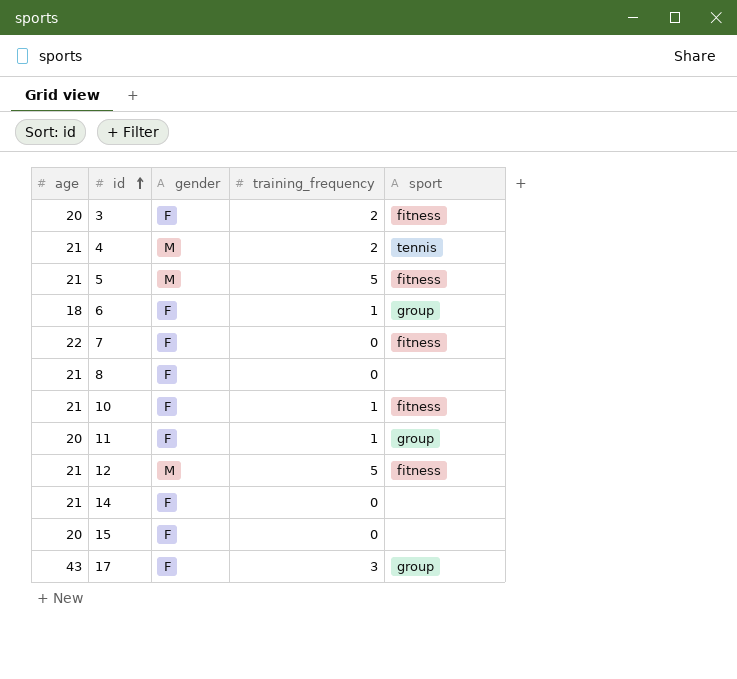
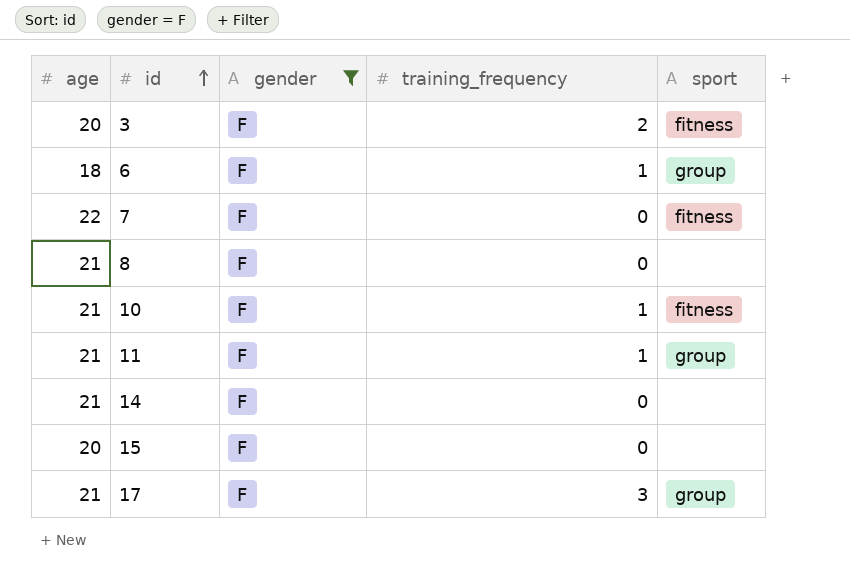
filter: none -> gender = F
11 | age: 20 -> 21
17 | age: 43 -> 21

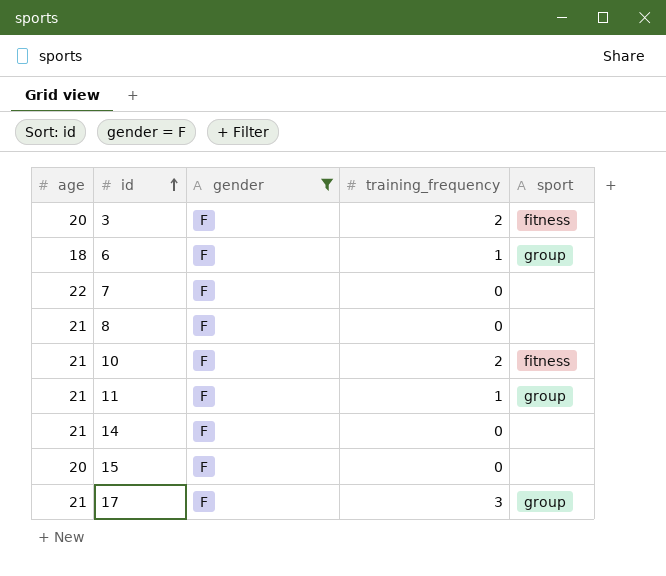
7 | sport: fitness -> none
10 | training_frequency: 1 -> 2

